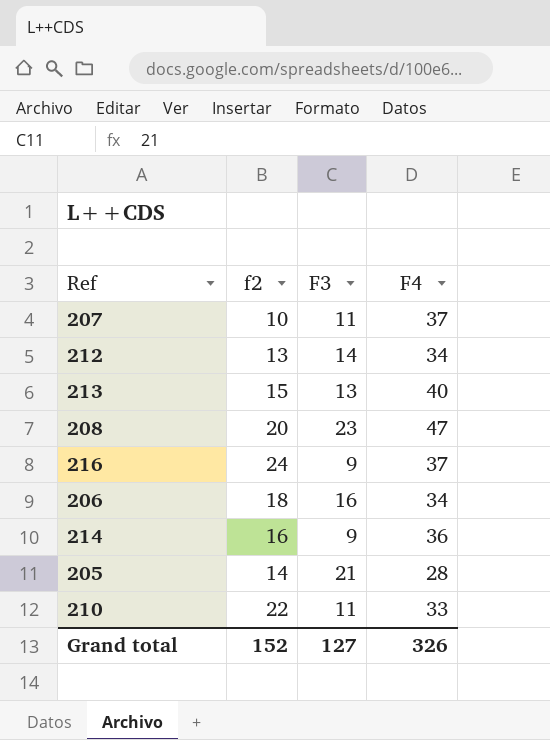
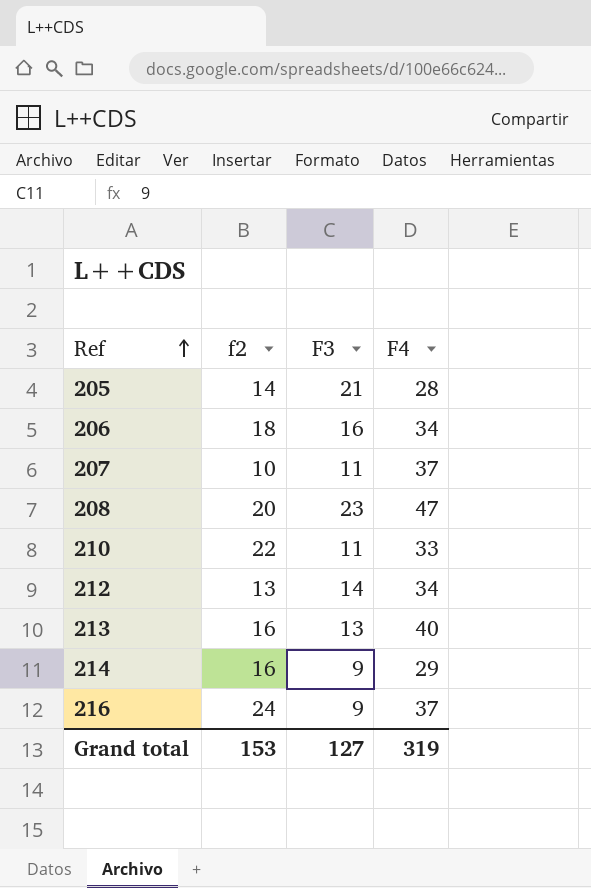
row order: none -> Ref ascending
213 | f2: 15 -> 16
214 | F4: 36 -> 29
Grand total | f2: 152 -> 153
Grand total | F4: 326 -> 319

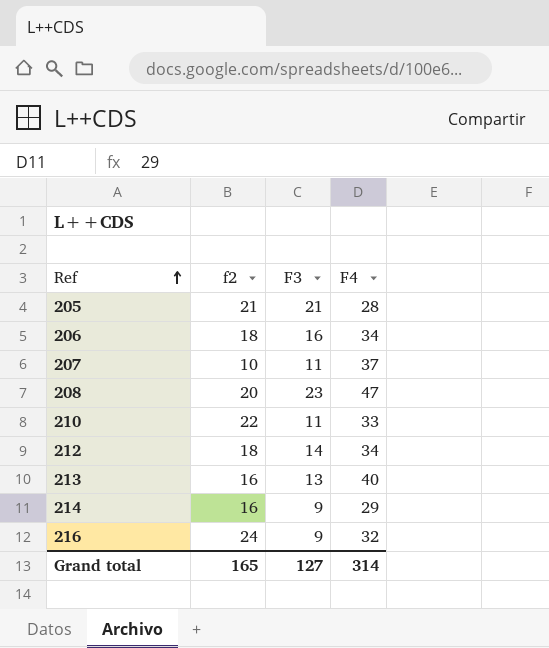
205 | f2: 14 -> 21
212 | f2: 13 -> 18
216 | F4: 37 -> 32
Grand total | f2: 153 -> 165
Grand total | F4: 319 -> 314

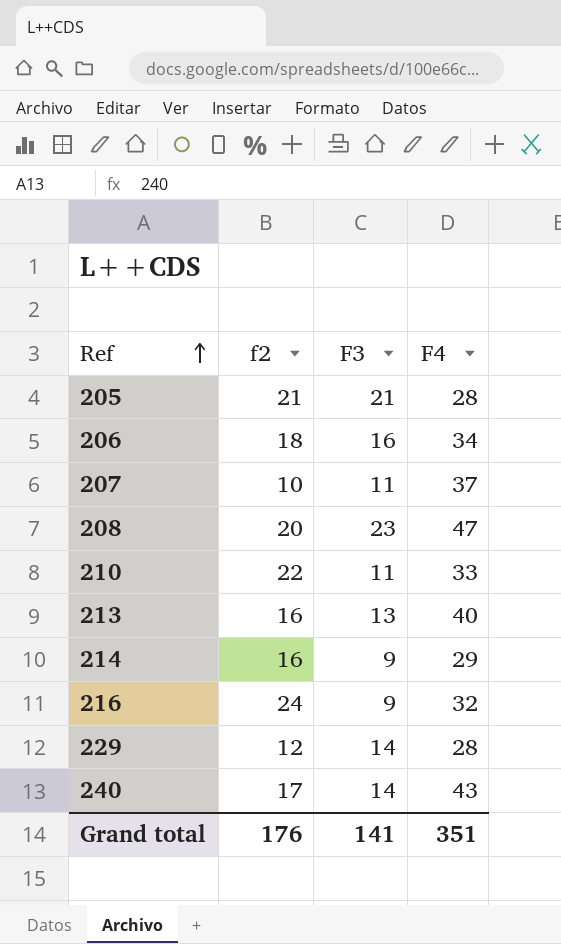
row 212: 18 | 14 | 34 -> none
row 229: none -> 12 | 14 | 28
row 240: none -> 17 | 14 | 43
Grand total | f2: 165 -> 176
Grand total | F3: 127 -> 141
Grand total | F4: 314 -> 351

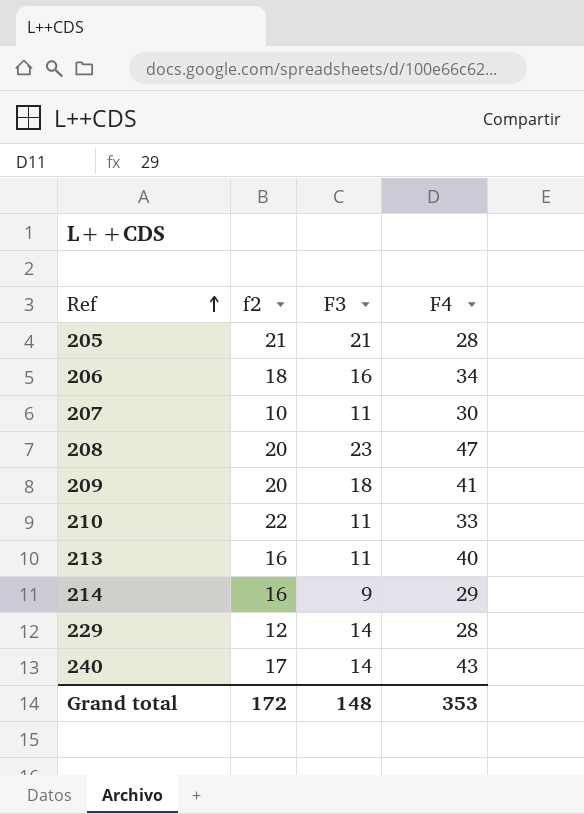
row 216: 24 | 9 | 32 -> none
207 | F4: 37 -> 30
row 209: none -> 20 | 18 | 41
213 | F3: 13 -> 11
Grand total | f2: 176 -> 172
Grand total | F3: 141 -> 148
Grand total | F4: 351 -> 353

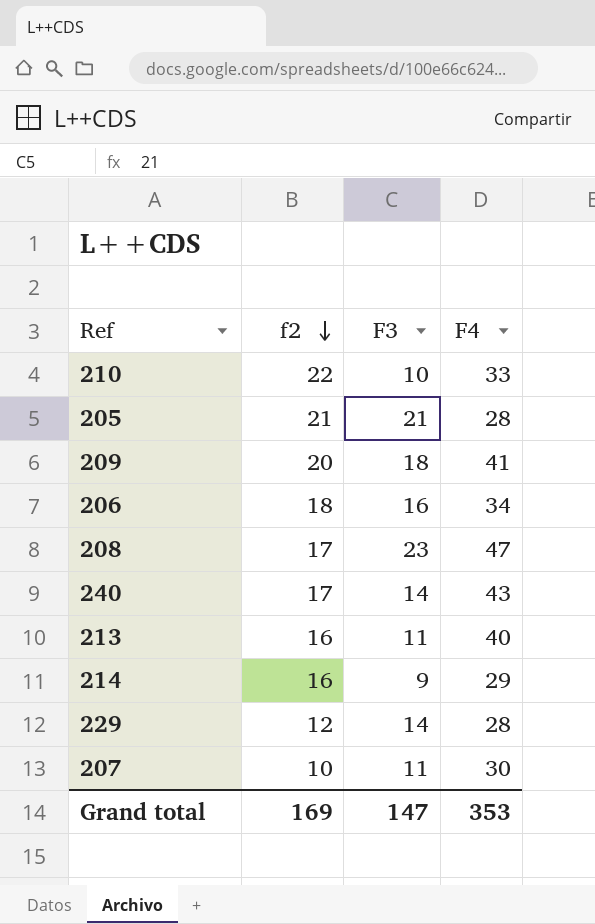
row order: Ref ascending -> f2 descending
210 | F3: 11 -> 10
208 | f2: 20 -> 17
Grand total | f2: 172 -> 169
Grand total | F3: 148 -> 147

